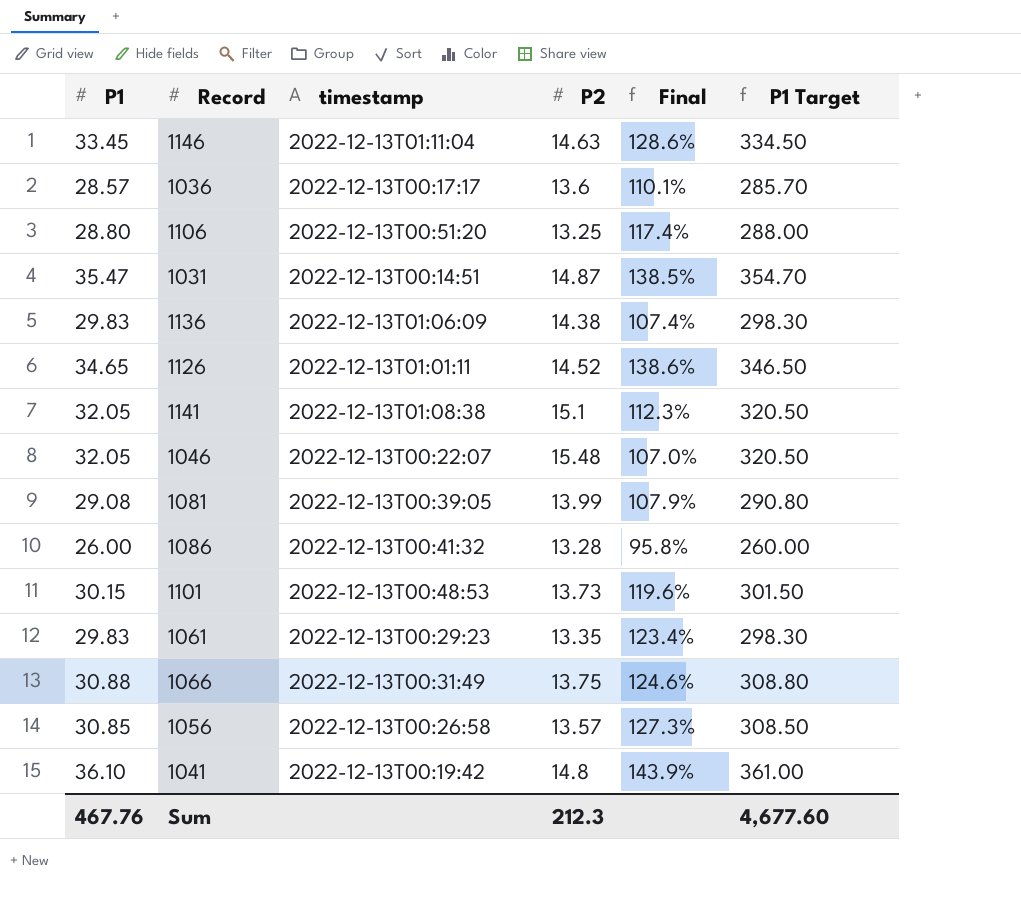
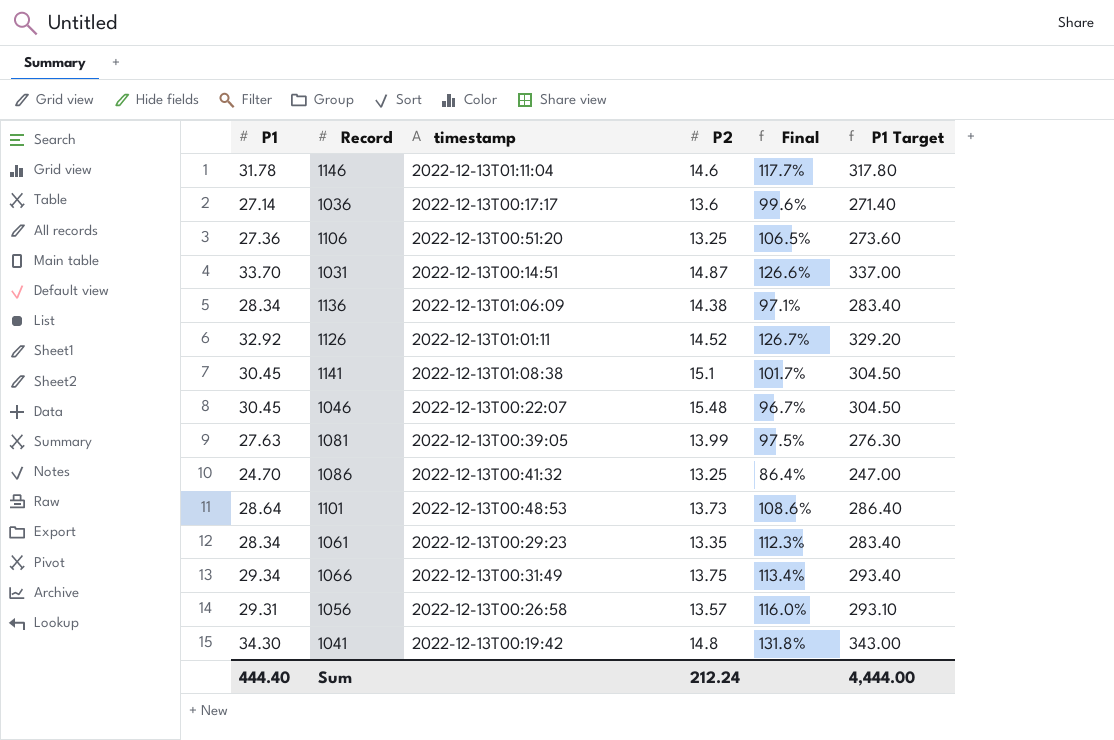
1146 | P1: 33.45 -> 31.78
1146 | P2: 14.63 -> 14.6
1146 | Final: 128.6% -> 117.7%
1146 | P1 Target: 334.50 -> 317.80
1036 | P1: 28.57 -> 27.14
1036 | Final: 110.1% -> 99.6%
1036 | P1 Target: 285.70 -> 271.40
1106 | P1: 28.80 -> 27.36
1106 | Final: 117.4% -> 106.5%
1106 | P1 Target: 288.00 -> 273.60
1031 | P1: 35.47 -> 33.70
1031 | Final: 138.5% -> 126.6%
1031 | P1 Target: 354.70 -> 337.00
1136 | P1: 29.83 -> 28.34
1136 | Final: 107.4% -> 97.1%
1136 | P1 Target: 298.30 -> 283.40
1126 | P1: 34.65 -> 32.92
1126 | Final: 138.6% -> 126.7%
1126 | P1 Target: 346.50 -> 329.20
1141 | P1: 32.05 -> 30.45
1141 | Final: 112.3% -> 101.7%
1141 | P1 Target: 320.50 -> 304.50
1046 | P1: 32.05 -> 30.45
1046 | Final: 107.0% -> 96.7%
1046 | P1 Target: 320.50 -> 304.50
1081 | P1: 29.08 -> 27.63
1081 | Final: 107.9% -> 97.5%
1081 | P1 Target: 290.80 -> 276.30
1086 | P1: 26.00 -> 24.70
1086 | P2: 13.28 -> 13.25
1086 | Final: 95.8% -> 86.4%
1086 | P1 Target: 260.00 -> 247.00
1101 | P1: 30.15 -> 28.64
1101 | Final: 119.6% -> 108.6%
1101 | P1 Target: 301.50 -> 286.40
1061 | P1: 29.83 -> 28.34
1061 | Final: 123.4% -> 112.3%
1061 | P1 Target: 298.30 -> 283.40
1066 | P1: 30.88 -> 29.34
1066 | Final: 124.6% -> 113.4%
1066 | P1 Target: 308.80 -> 293.40
1056 | P1: 30.85 -> 29.31
1056 | Final: 127.3% -> 116.0%
1056 | P1 Target: 308.50 -> 293.10
1041 | P1: 36.10 -> 34.30
1041 | Final: 143.9% -> 131.8%
1041 | P1 Target: 361.00 -> 343.00
Sum | P1: 467.76 -> 444.40
Sum | P2: 212.3 -> 212.24
Sum | P1 Target: 4,677.60 -> 4,444.00

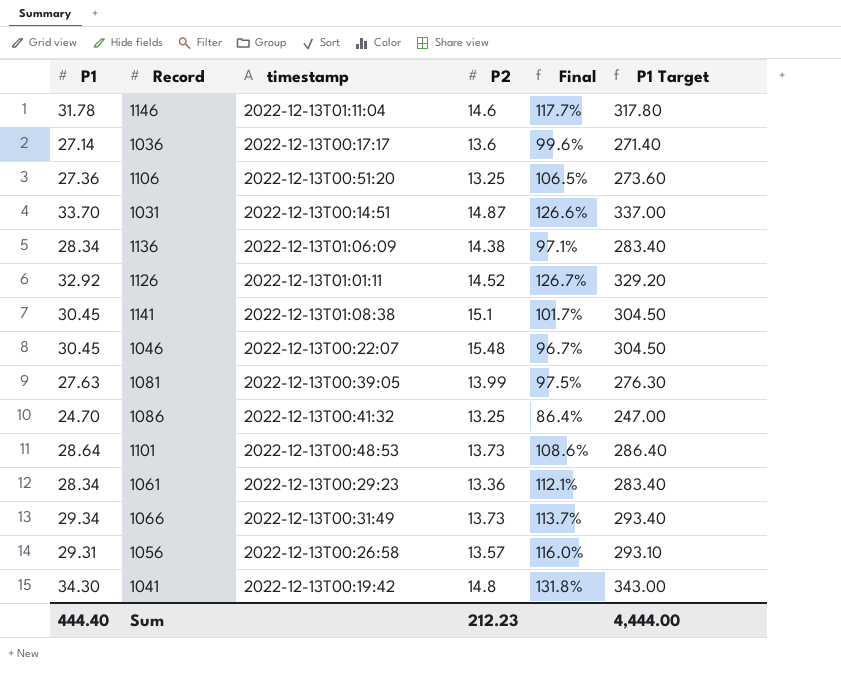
1061 | P2: 13.35 -> 13.36
1061 | Final: 112.3% -> 112.1%
1066 | P2: 13.75 -> 13.73
1066 | Final: 113.4% -> 113.7%
Sum | P2: 212.24 -> 212.23

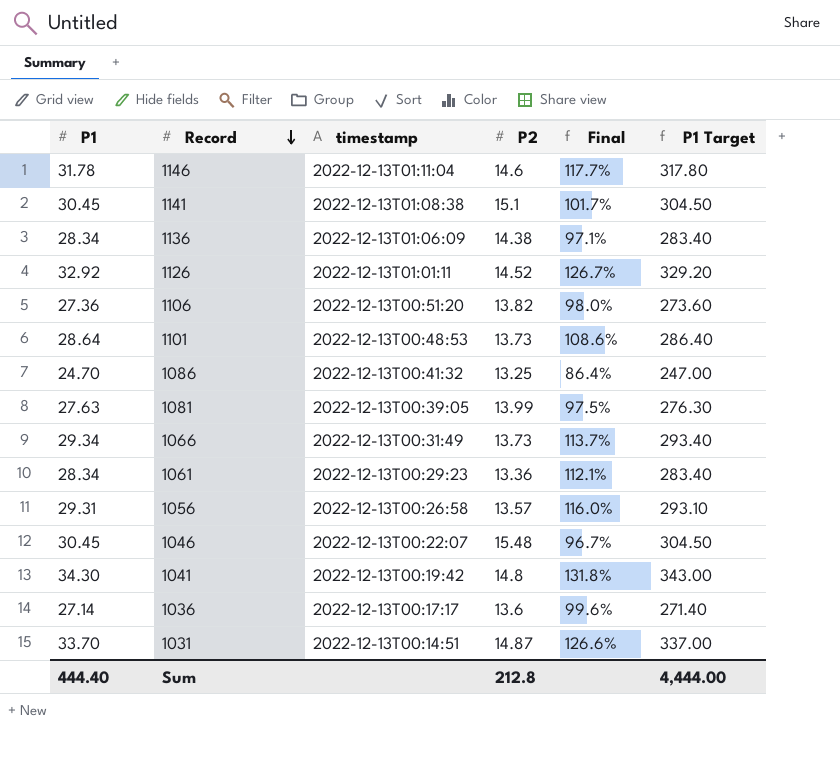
row order: none -> Record descending
1106 | P2: 13.25 -> 13.82
1106 | Final: 106.5% -> 98.0%
Sum | P2: 212.23 -> 212.8

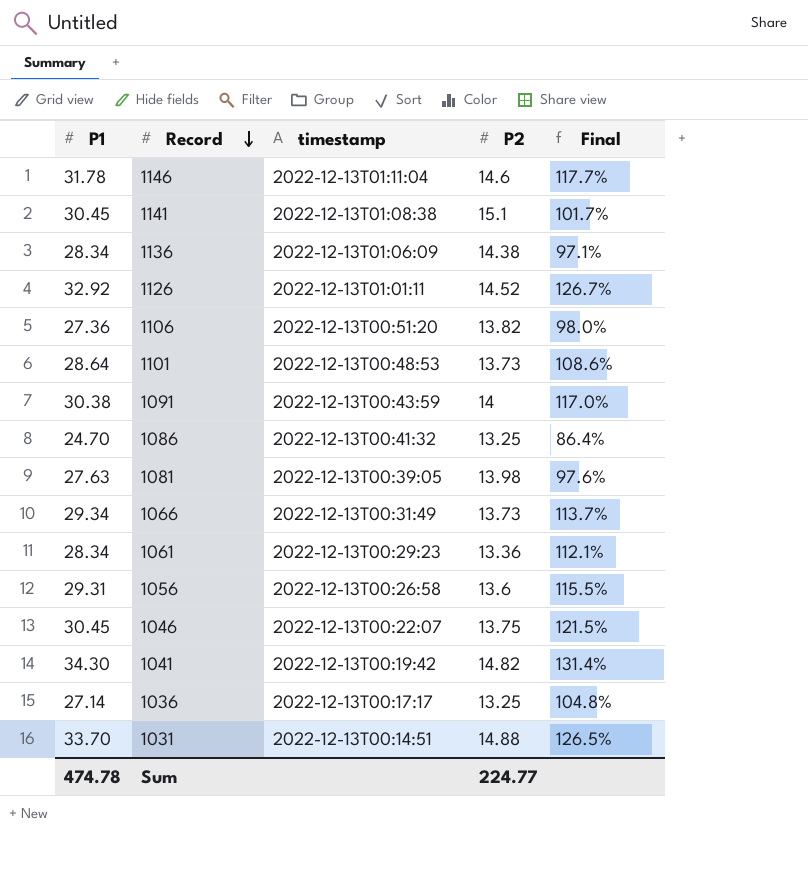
column P1 Target | formula: [P1] * 10 -> none
row 1091: none -> 30.38 | 2022-12-13T00:43:59 | 14 | 117.0%
1081 | P2: 13.99 -> 13.98
1081 | Final: 97.5% -> 97.6%
1056 | P2: 13.57 -> 13.6
1056 | Final: 116.0% -> 115.5%
1046 | P2: 15.48 -> 13.75
1046 | Final: 96.7% -> 121.5%
1041 | P2: 14.8 -> 14.82
1041 | Final: 131.8% -> 131.4%
1036 | P2: 13.6 -> 13.25
1036 | Final: 99.6% -> 104.8%
1031 | P2: 14.87 -> 14.88
1031 | Final: 126.6% -> 126.5%
Sum | P1: 444.40 -> 474.78
Sum | P2: 212.8 -> 224.77

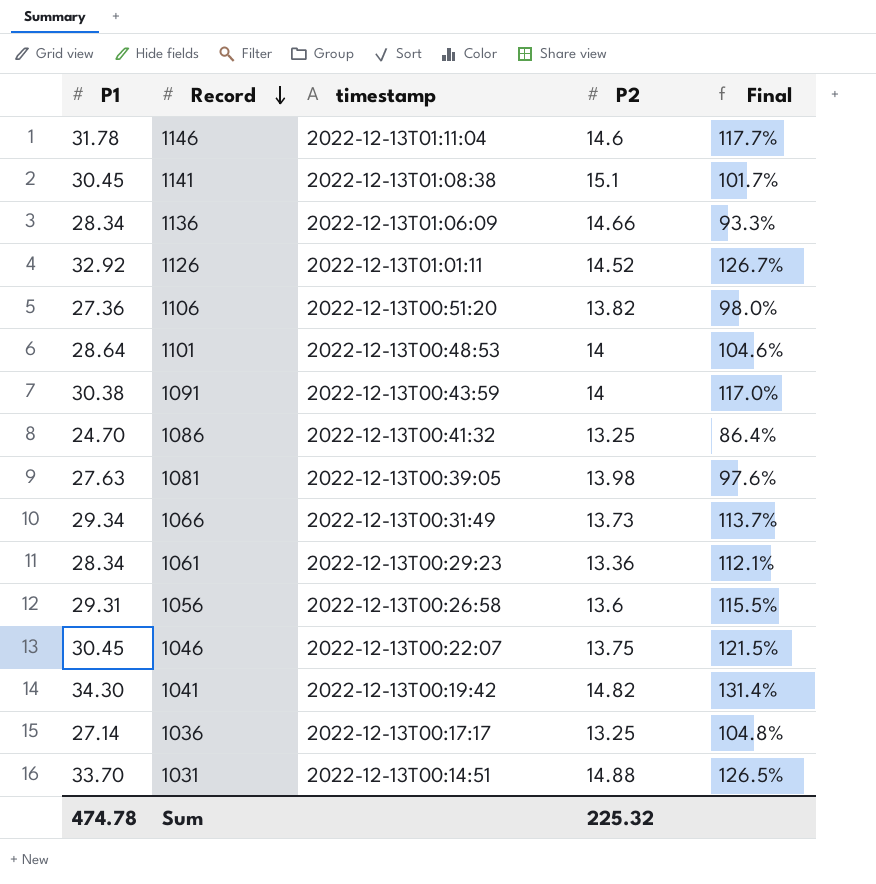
1136 | P2: 14.38 -> 14.66
1136 | Final: 97.1% -> 93.3%
1101 | P2: 13.73 -> 14
1101 | Final: 108.6% -> 104.6%
Sum | P2: 224.77 -> 225.32

